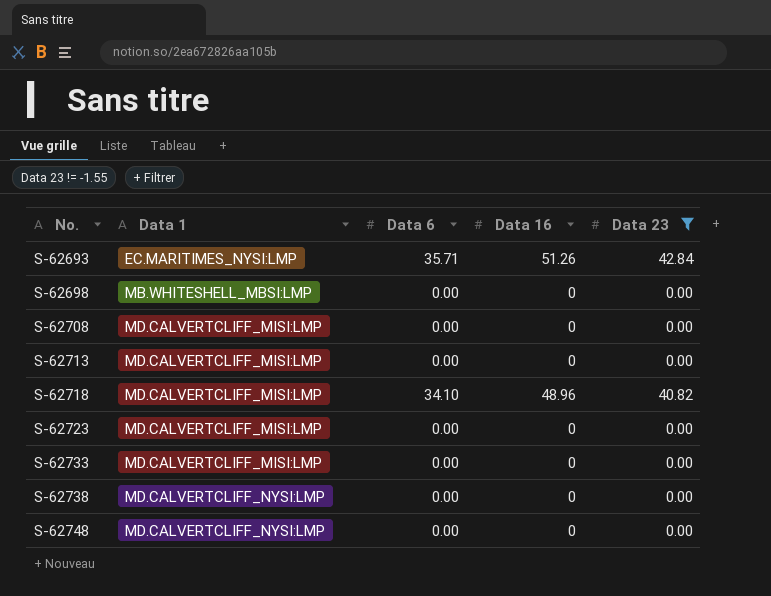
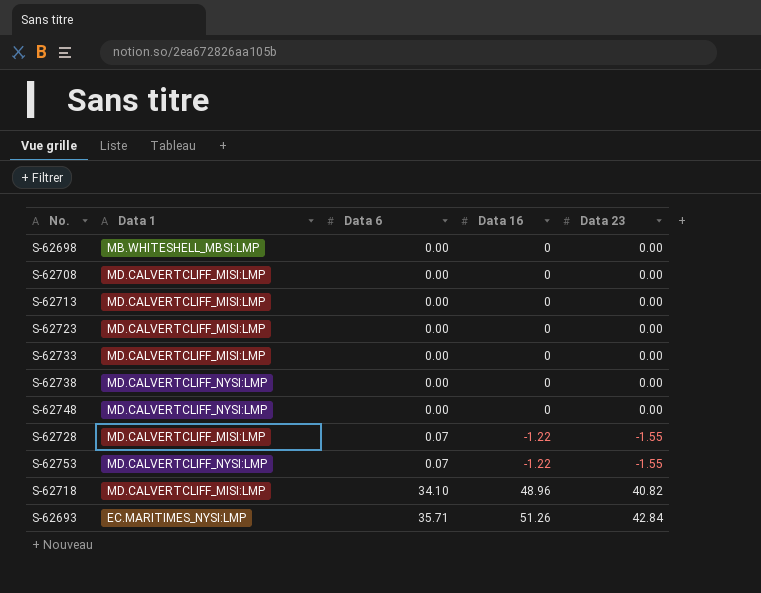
filter: Data 23 != -1.55 -> none
row order: No. ascending -> Data 6 ascending

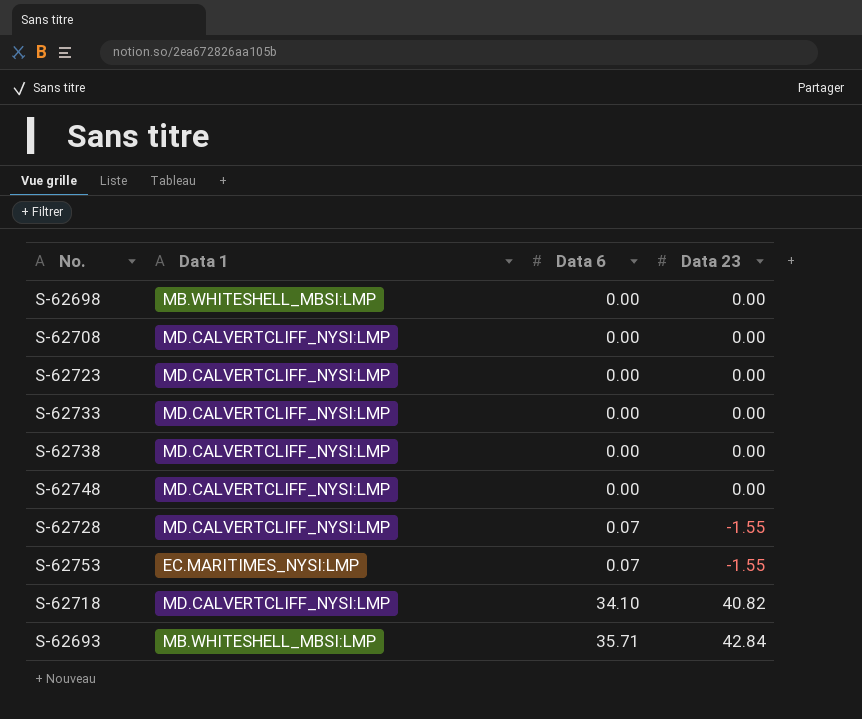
column Data 16 | position: 4 -> none
row S-62713: MD.CALVERTCLIFF_MISI:LMP | 0.00 | 0 | 0.00 -> none
S-62708 | Data 1: MD.CALVERTCLIFF_MISI:LMP -> MD.CALVERTCLIFF_NYSI:LMP
S-62723 | Data 1: MD.CALVERTCLIFF_MISI:LMP -> MD.CALVERTCLIFF_NYSI:LMP
S-62733 | Data 1: MD.CALVERTCLIFF_MISI:LMP -> MD.CALVERTCLIFF_NYSI:LMP
S-62728 | Data 1: MD.CALVERTCLIFF_MISI:LMP -> MD.CALVERTCLIFF_NYSI:LMP
S-62753 | Data 1: MD.CALVERTCLIFF_NYSI:LMP -> EC.MARITIMES_NYSI:LMP
S-62718 | Data 1: MD.CALVERTCLIFF_MISI:LMP -> MD.CALVERTCLIFF_NYSI:LMP
S-62693 | Data 1: EC.MARITIMES_NYSI:LMP -> MB.WHITESHELL_MBSI:LMP

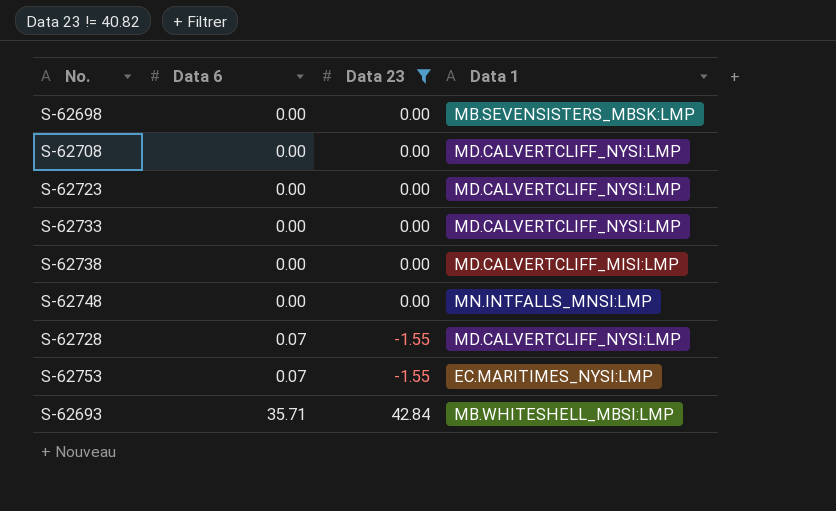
filter: none -> Data 23 != 40.82
column Data 1 | position: 2 -> 4
S-62698 | Data 1: MB.WHITESHELL_MBSI:LMP -> MB.SEVENSISTERS_MBSK:LMP
S-62738 | Data 1: MD.CALVERTCLIFF_NYSI:LMP -> MD.CALVERTCLIFF_MISI:LMP
S-62748 | Data 1: MD.CALVERTCLIFF_NYSI:LMP -> MN.INTFALLS_MNSI:LMP

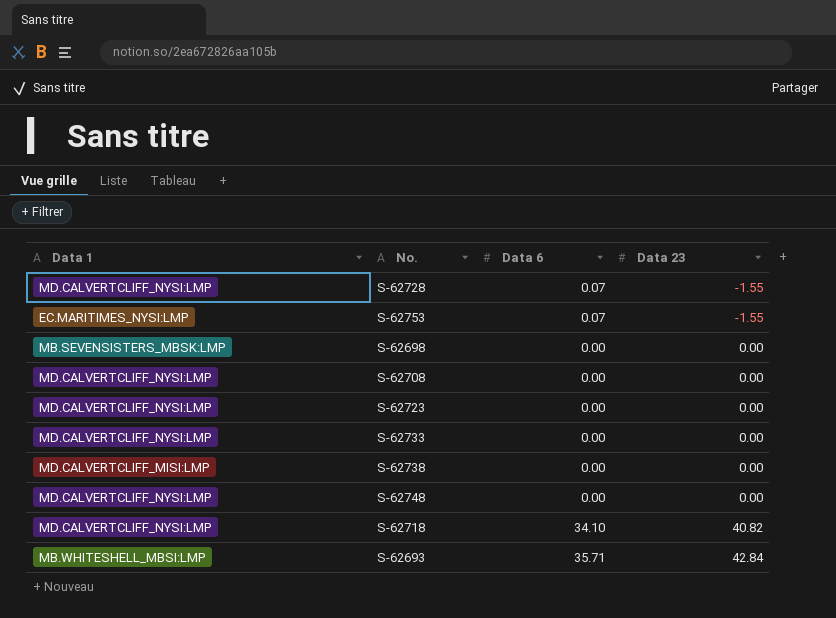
filter: Data 23 != 40.82 -> none
row order: Data 6 ascending -> Data 23 ascending
column Data 1 | position: 4 -> 1
S-62748 | Data 1: MN.INTFALLS_MNSI:LMP -> MD.CALVERTCLIFF_NYSI:LMP

